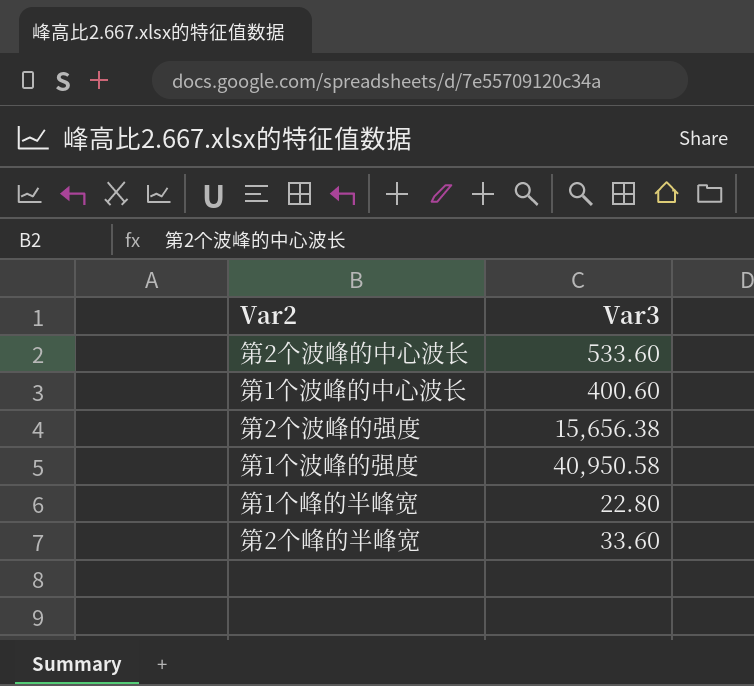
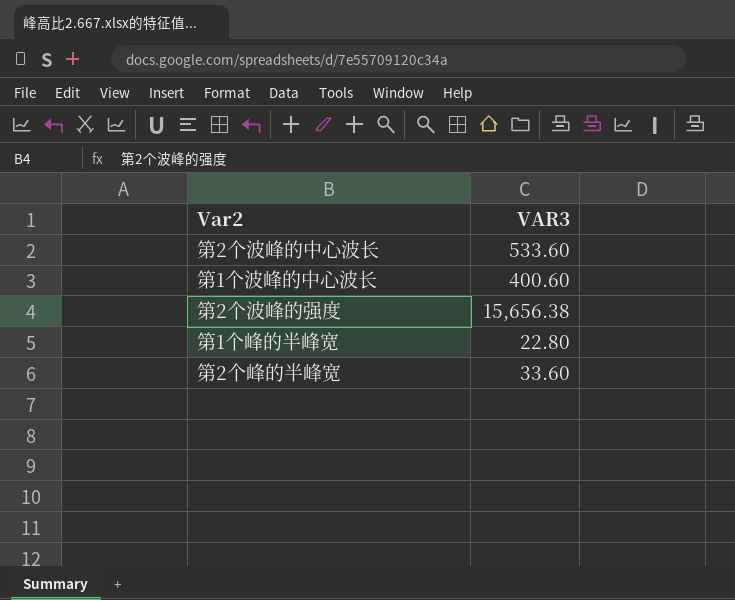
column name: Var3 -> VAR3
row 第1个波峰的强度: 40,950.58 -> none

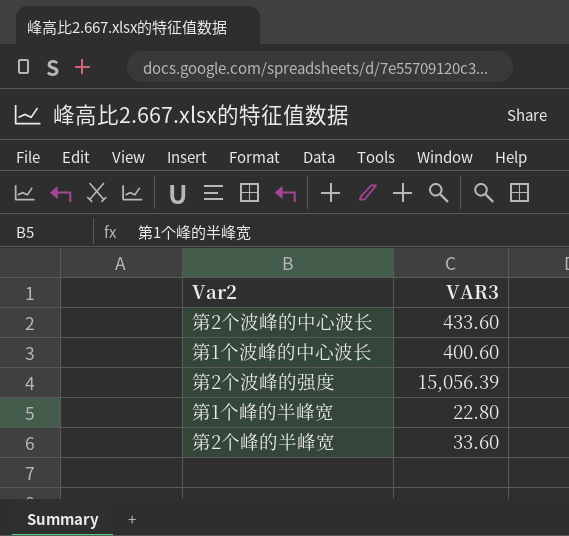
第2个波峰的中心波长 | VAR3: 533.60 -> 433.60
第2个波峰的强度 | VAR3: 15,656.38 -> 15,056.39

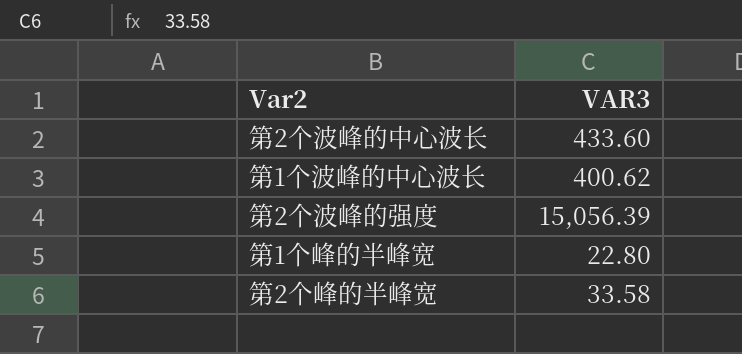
第1个波峰的中心波长 | VAR3: 400.60 -> 400.62
第2个峰的半峰宽 | VAR3: 33.60 -> 33.58

